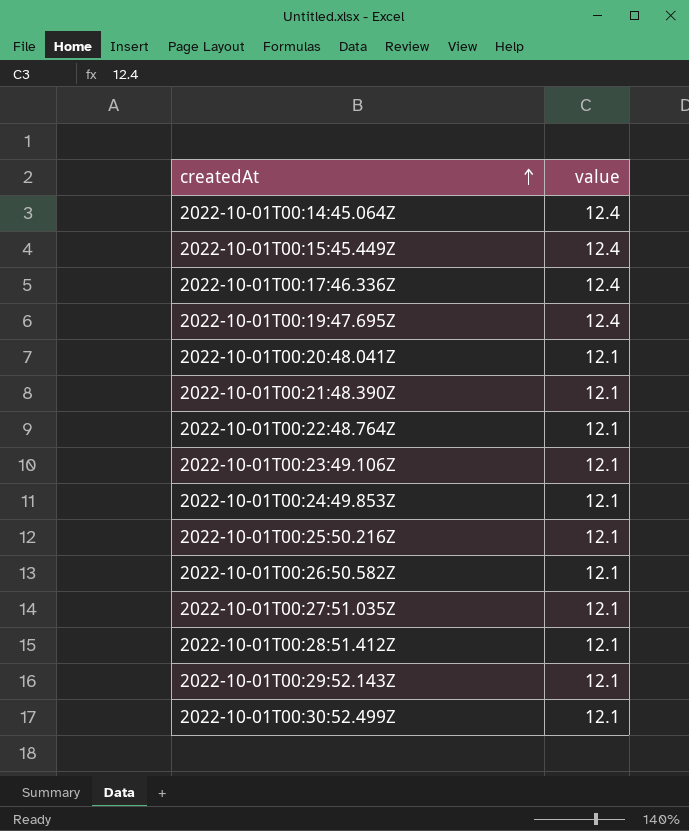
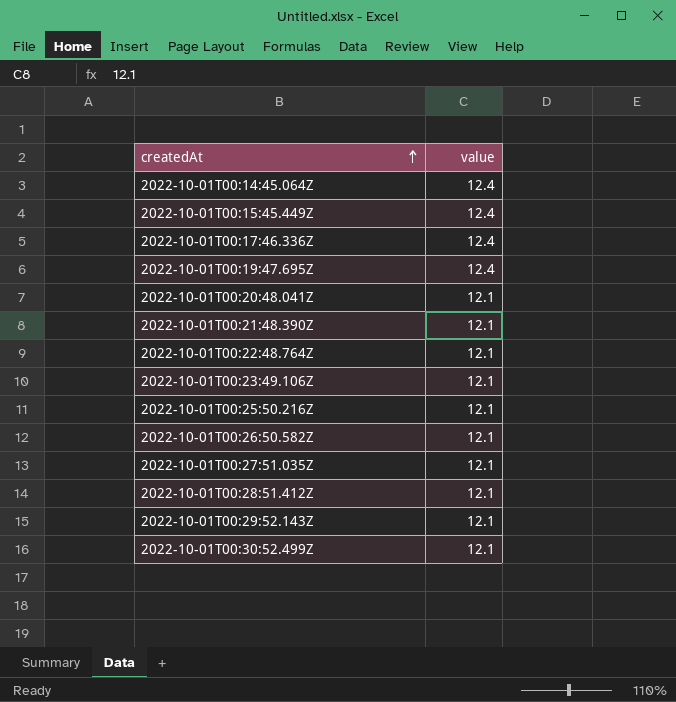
row 2022-10-01T00:24:49.853Z: 12.1 -> none

